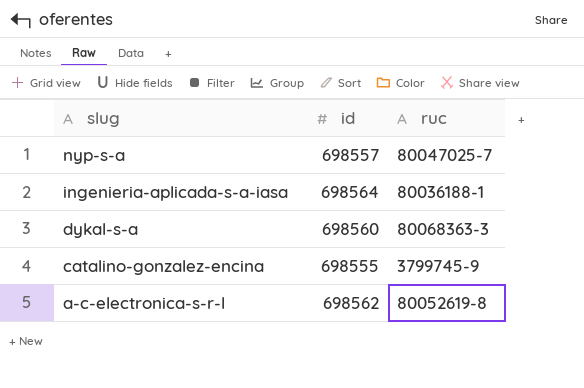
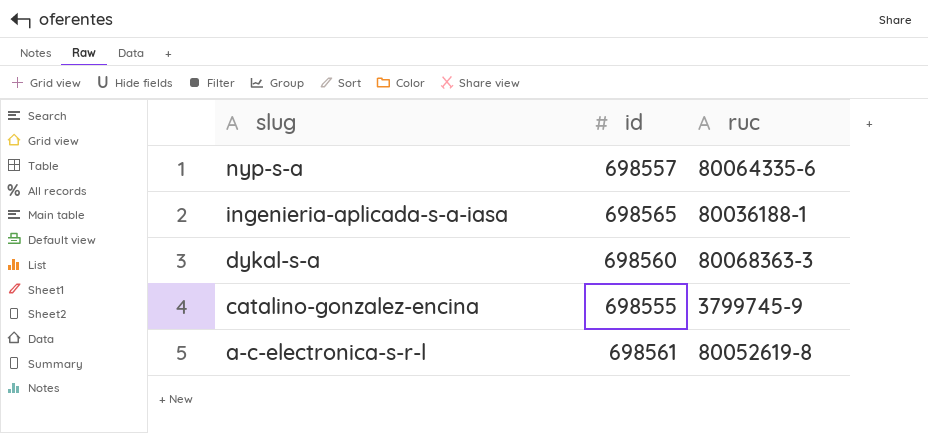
nyp-s-a | ruc: 80047025-7 -> 80064335-6
ingenieria-aplicada-s-a-iasa | id: 698564 -> 698565
a-c-electronica-s-r-l | id: 698562 -> 698561

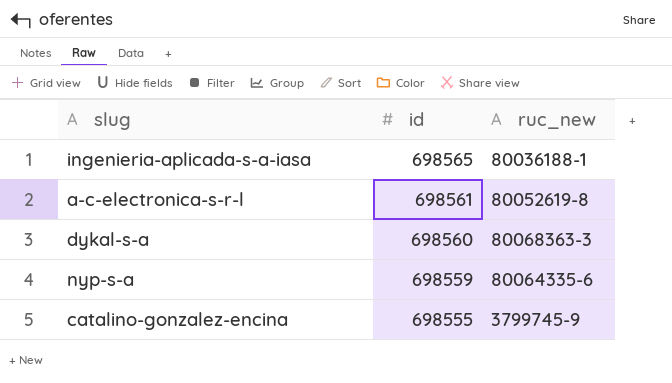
row order: slug descending -> id descending
column name: ruc -> ruc_new
nyp-s-a | id: 698557 -> 698559

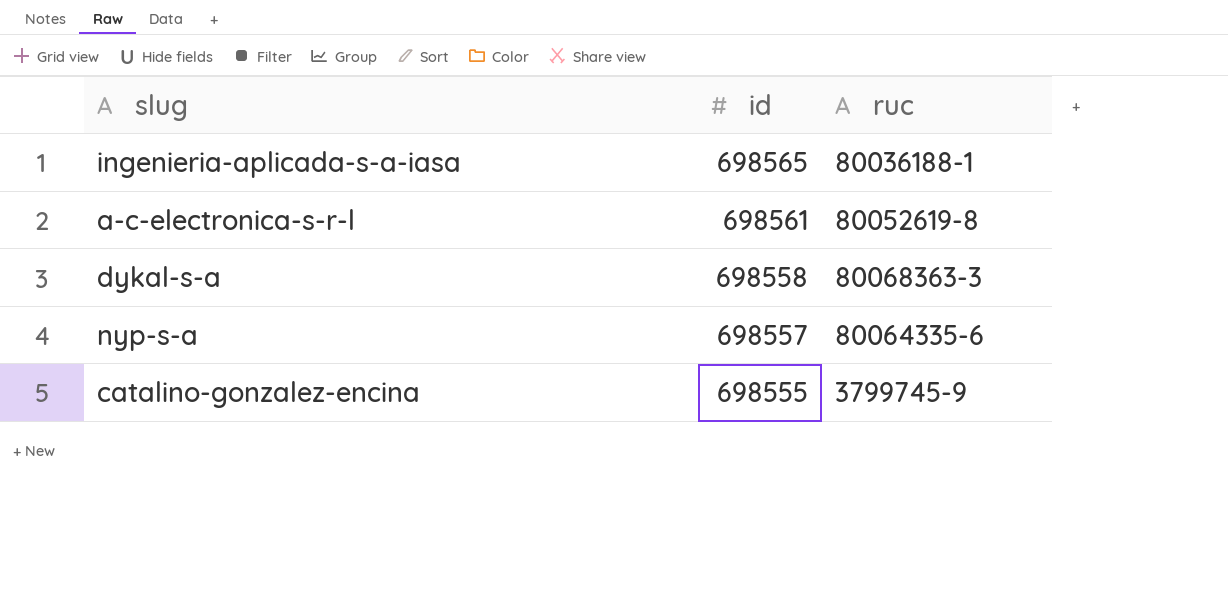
column name: ruc_new -> ruc
dykal-s-a | id: 698560 -> 698558
nyp-s-a | id: 698559 -> 698557

